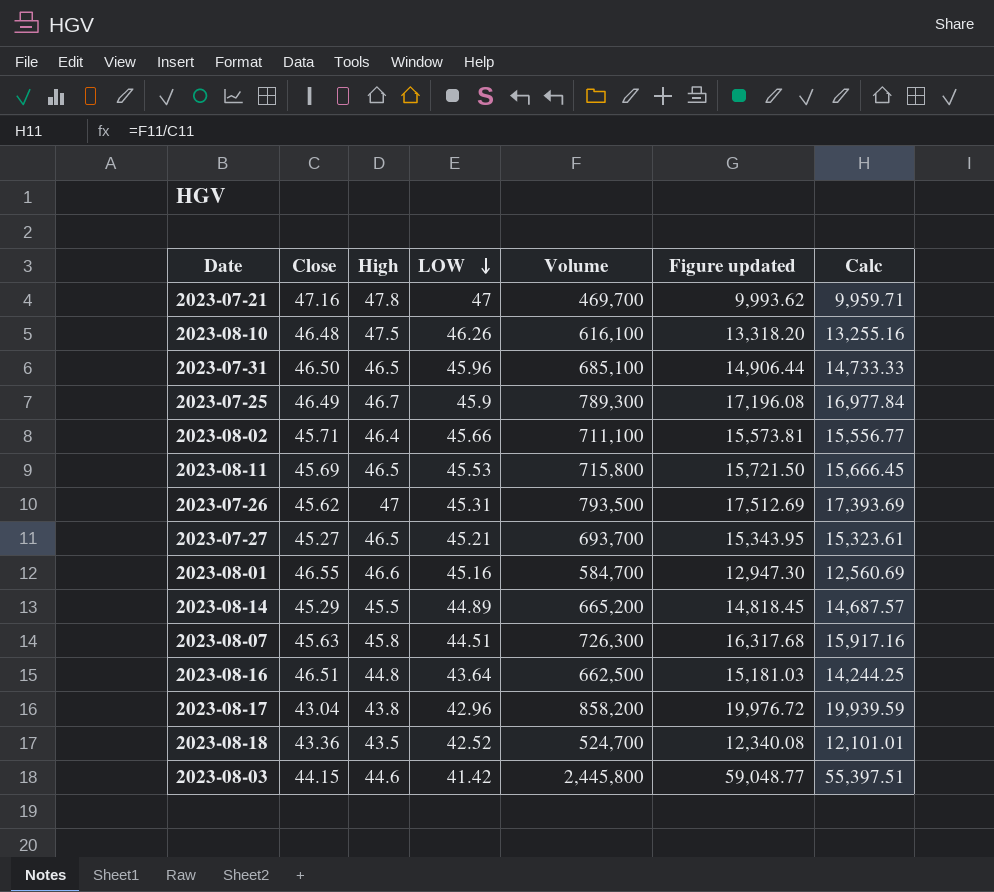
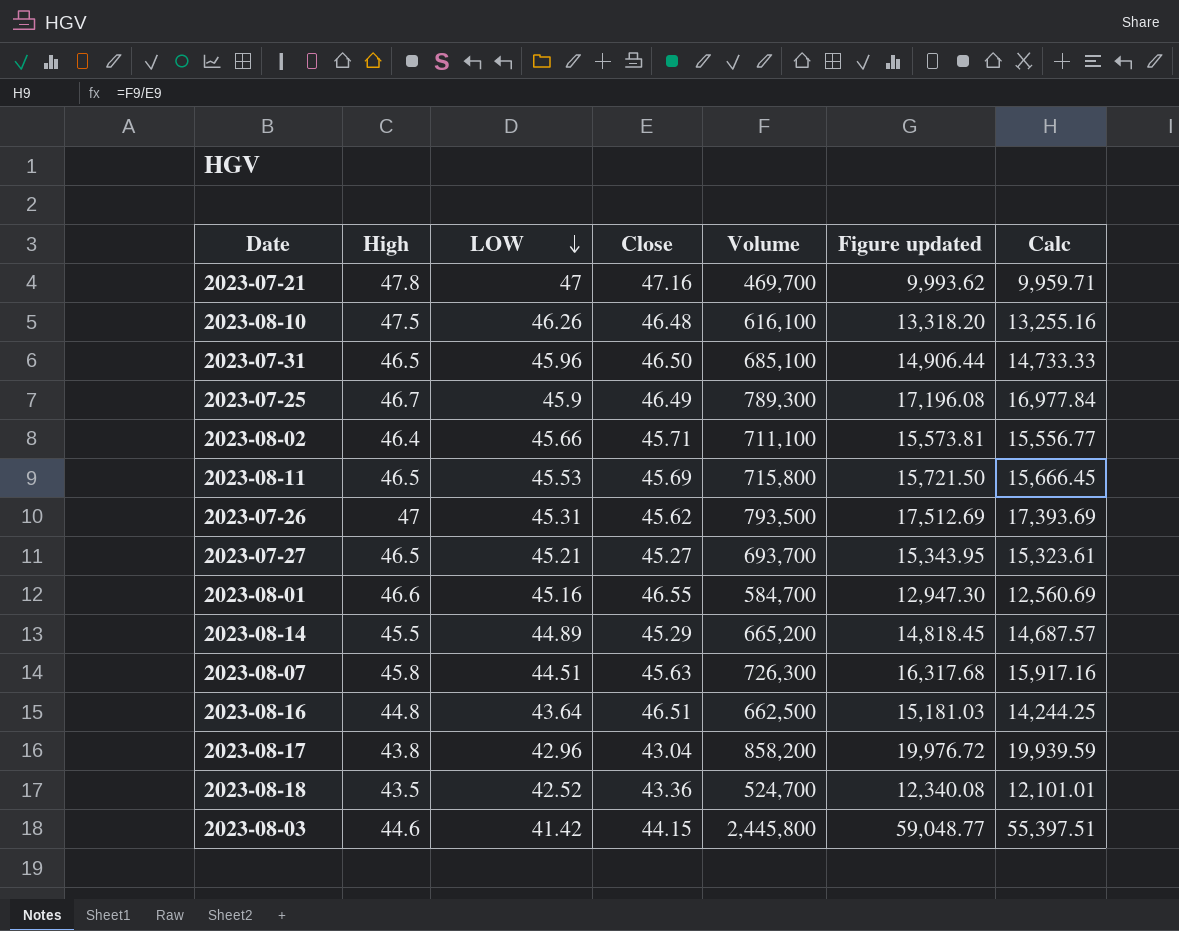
column Close | position: 2 -> 4

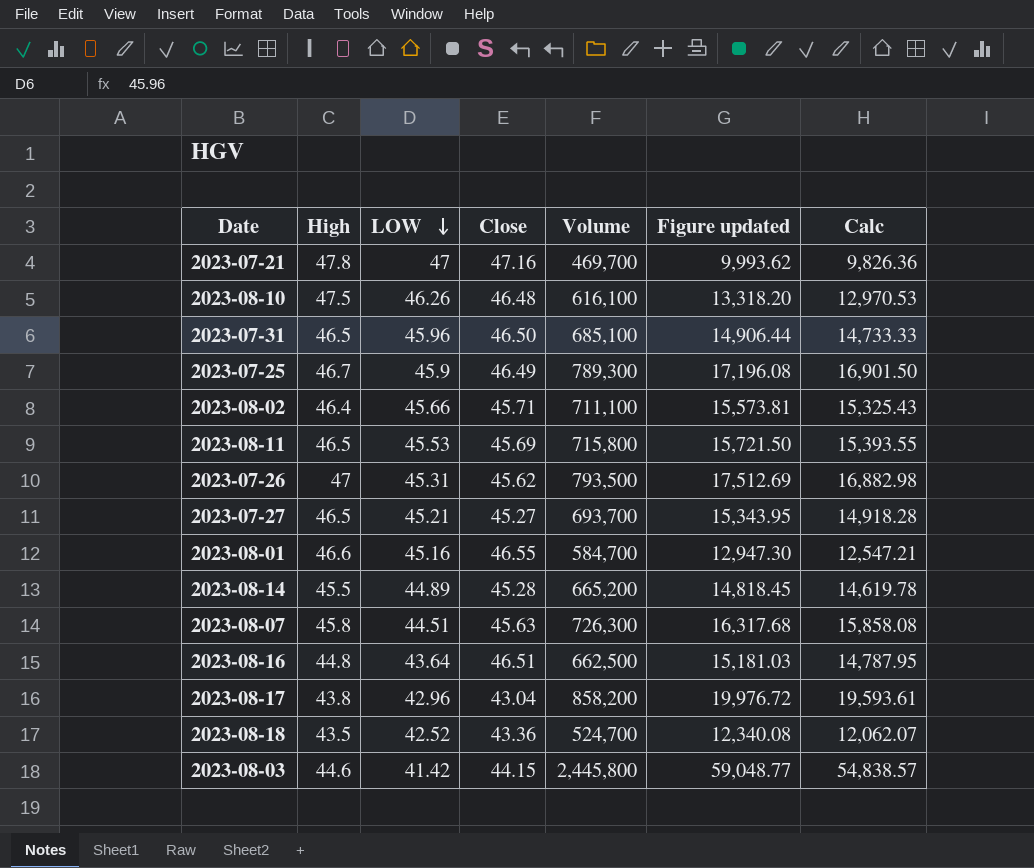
column Calc | formula: [Volume] / [Close] -> [Volume] / [High]
2023-08-14 | Close: 45.29 -> 45.28

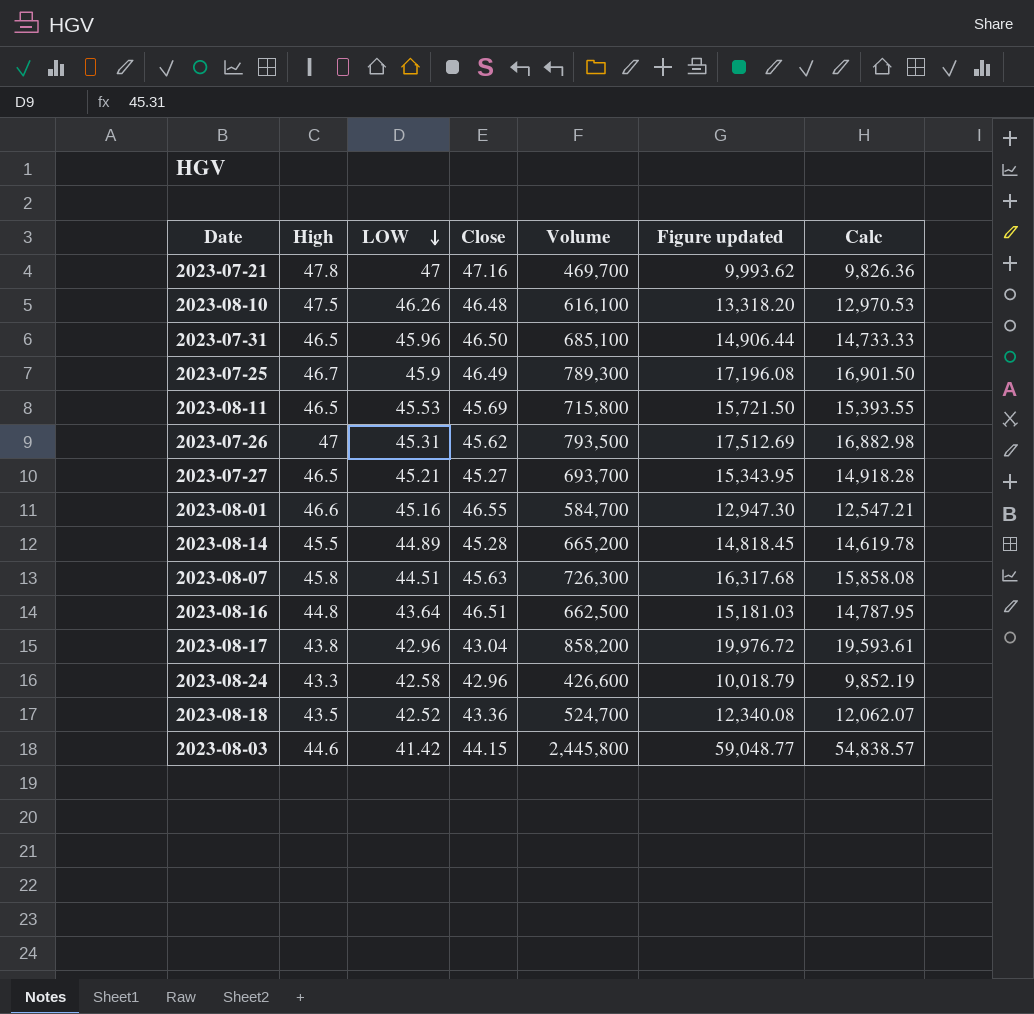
row 2023-08-02: 46.4 | 45.66 | 45.71 | 711,100 | 15,573.81 | 15,325.43 -> none
row 2023-08-24: none -> 43.3 | 42.58 | 42.96 | 426,600 | 10,018.79 | 9,852.19

